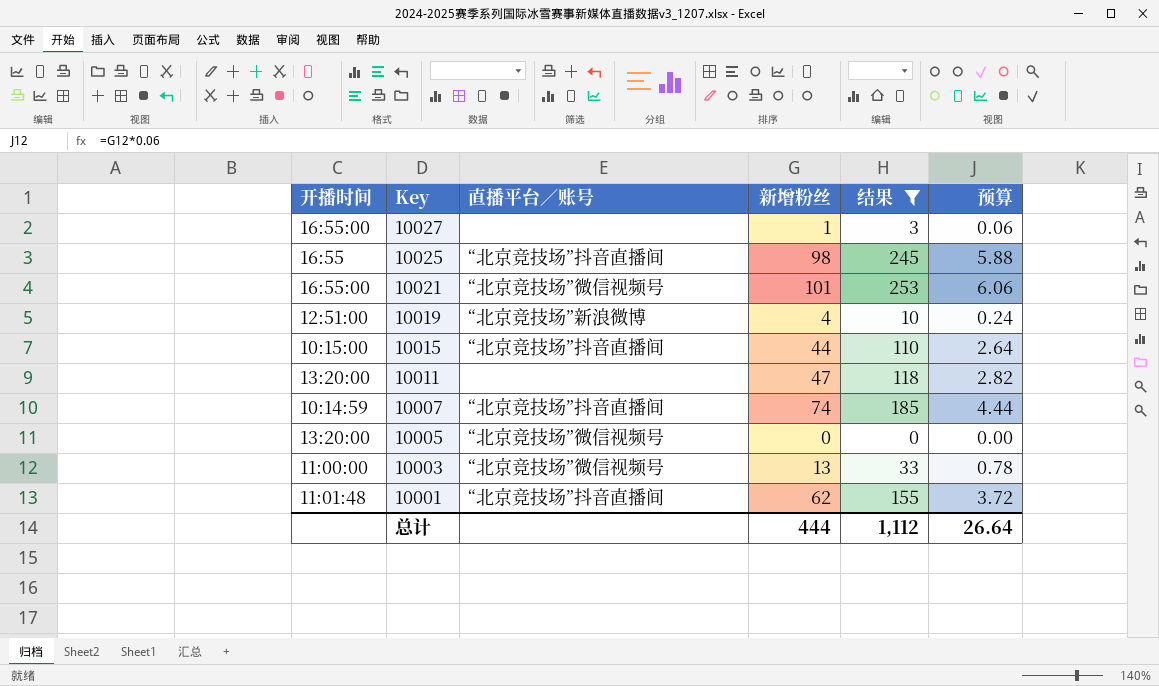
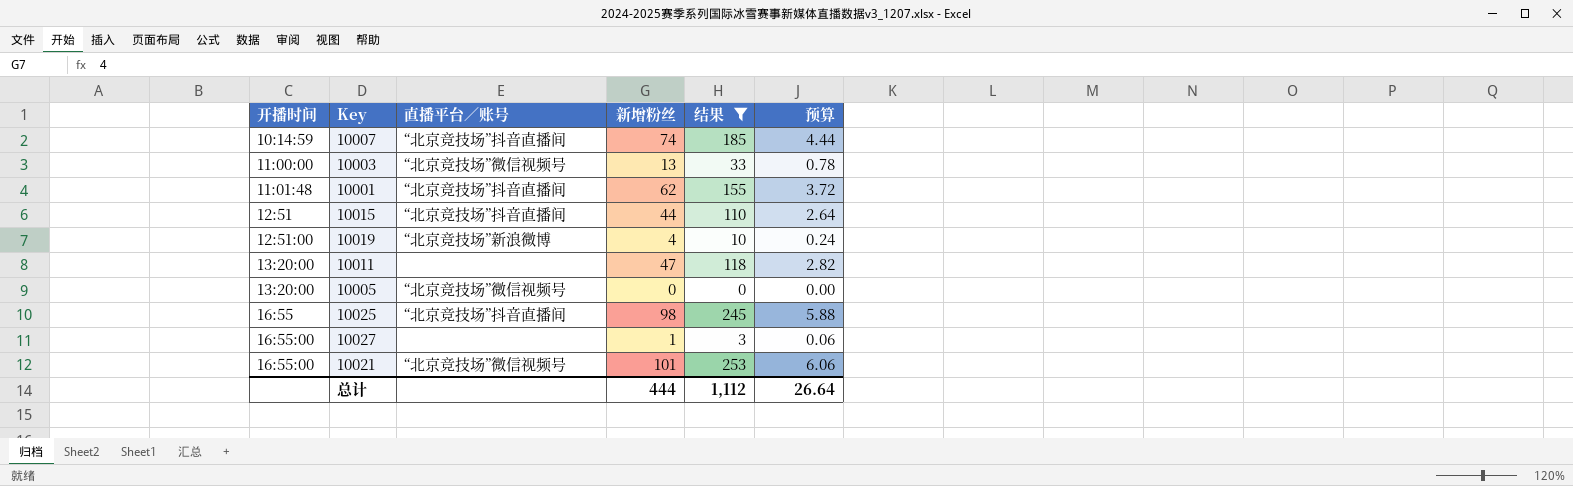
row order: Key descending -> 开播时间 ascending
10015 | 开播时间: 10:15:00 -> 12:51

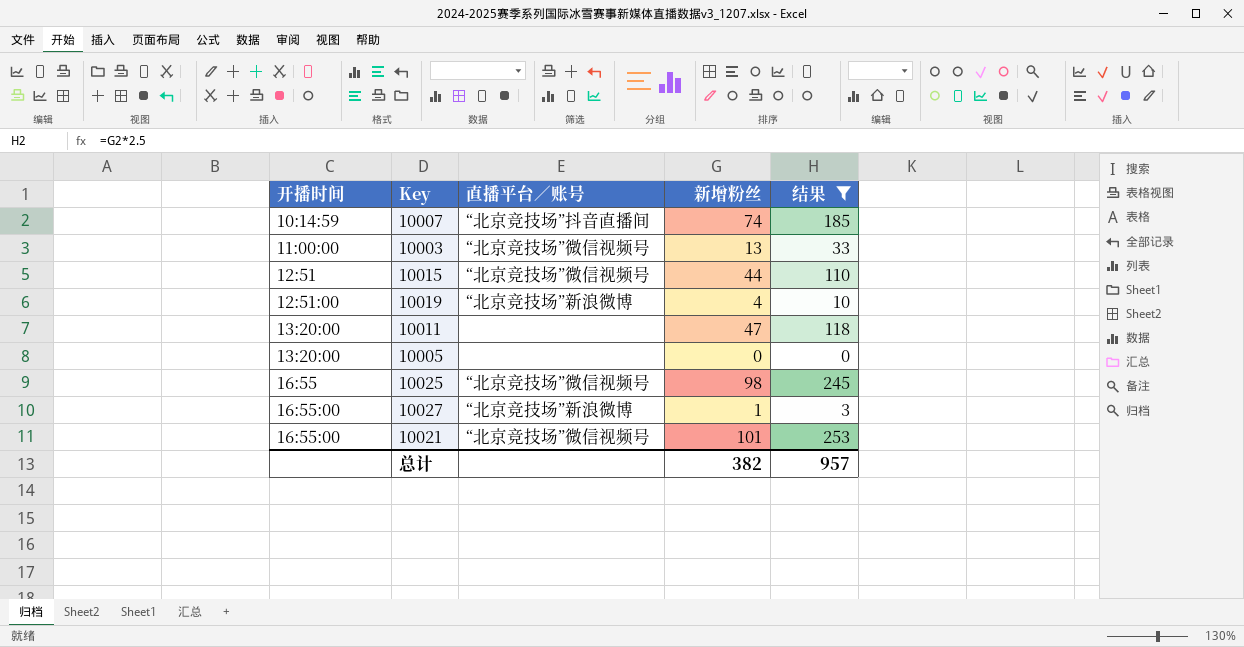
column 预算 | formula: [新增粉丝] * 0.06 -> none
row 10001: 11:01:48 | “北京竞技场”抖音直播间 | 62 | 155 | 3.72 -> none
10015 | 直播平台／账号: “北京竞技场”抖音直播间 -> “北京竞技场”微信视频号
10005 | 直播平台／账号: “北京竞技场”微信视频号 -> none
10025 | 直播平台／账号: “北京竞技场”抖音直播间 -> “北京竞技场”微信视频号
10027 | 直播平台／账号: none -> “北京竞技场”新浪微博
总计 | 新增粉丝: 444 -> 382
总计 | 结果: 1,112 -> 957

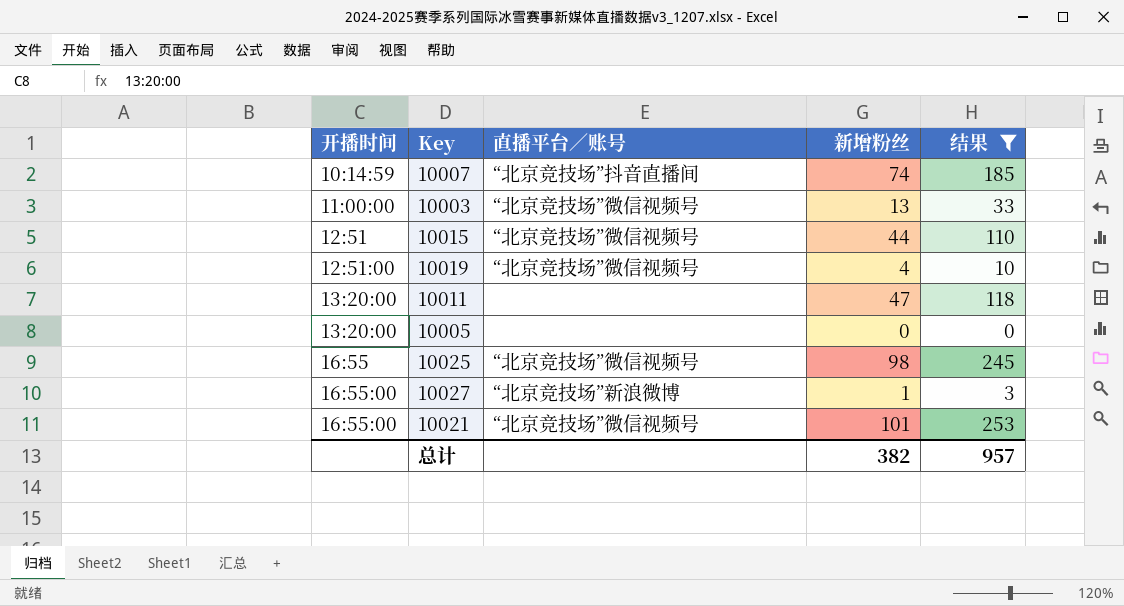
10019 | 直播平台／账号: “北京竞技场”新浪微博 -> “北京竞技场”微信视频号

